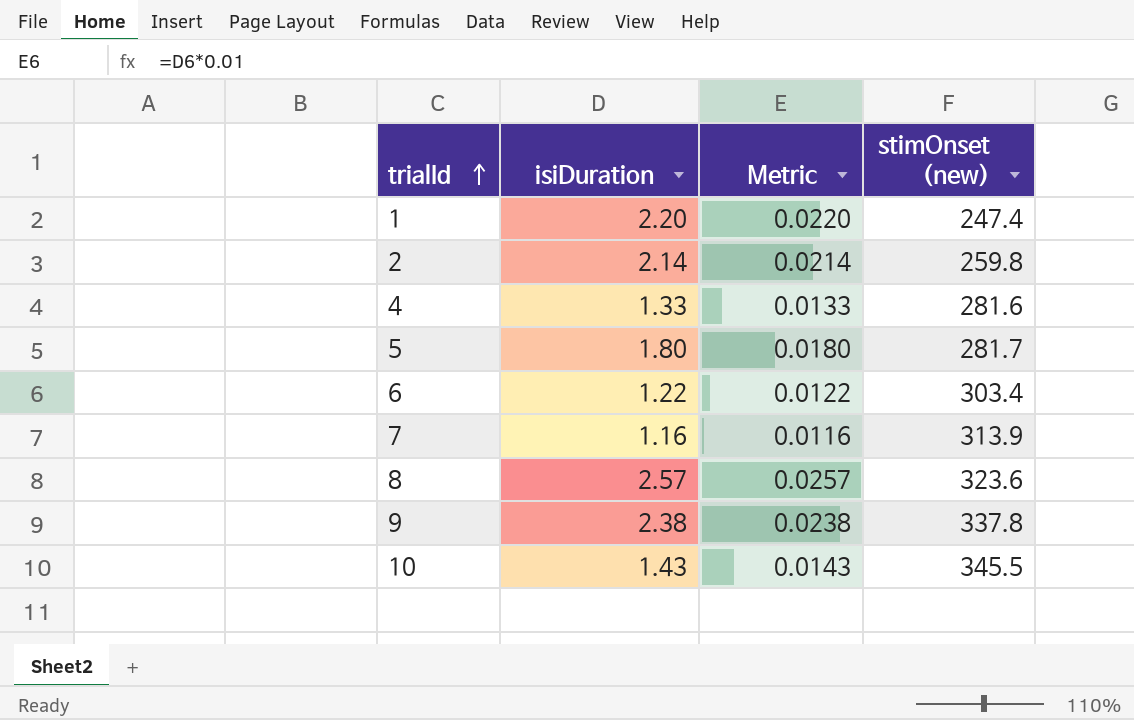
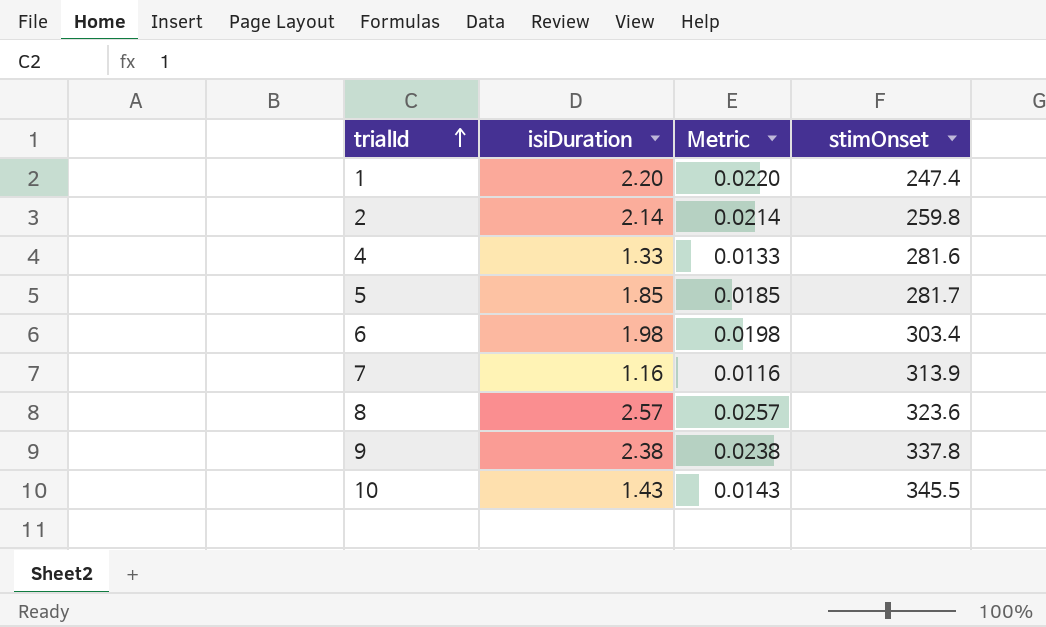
column name: stimOnset (new) -> stimOnset
5 | isiDuration: 1.80 -> 1.85
5 | Metric: 0.0180 -> 0.0185
6 | isiDuration: 1.22 -> 1.98
6 | Metric: 0.0122 -> 0.0198

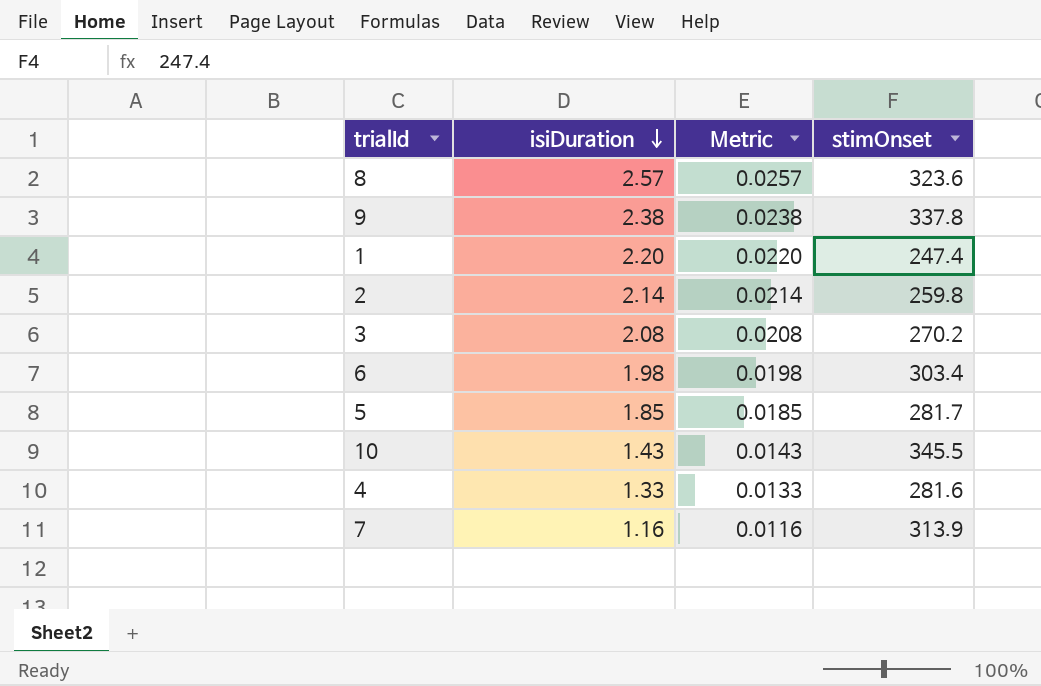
row order: trialId ascending -> isiDuration descending
row 3: none -> 2.08 | 0.0208 | 270.2

